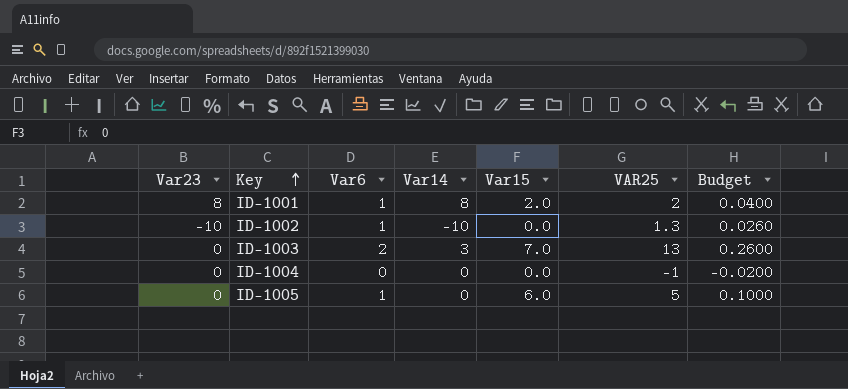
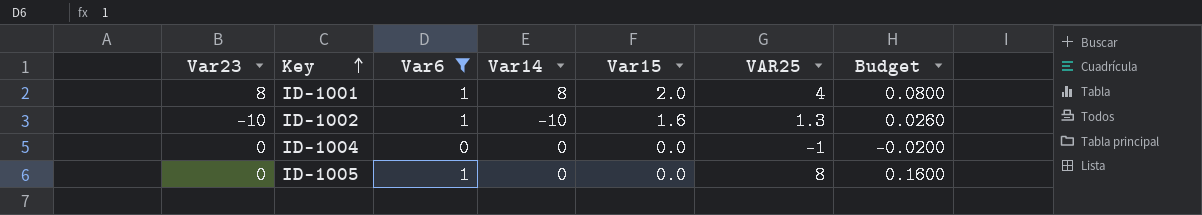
filter: none -> Var6 != 2
ID-1001 | VAR25: 2 -> 4
ID-1001 | Budget: 0.0400 -> 0.0800
ID-1002 | Var15: 0.0 -> 1.6
ID-1005 | Var15: 6.0 -> 0.0
ID-1005 | VAR25: 5 -> 8
ID-1005 | Budget: 0.1000 -> 0.1600

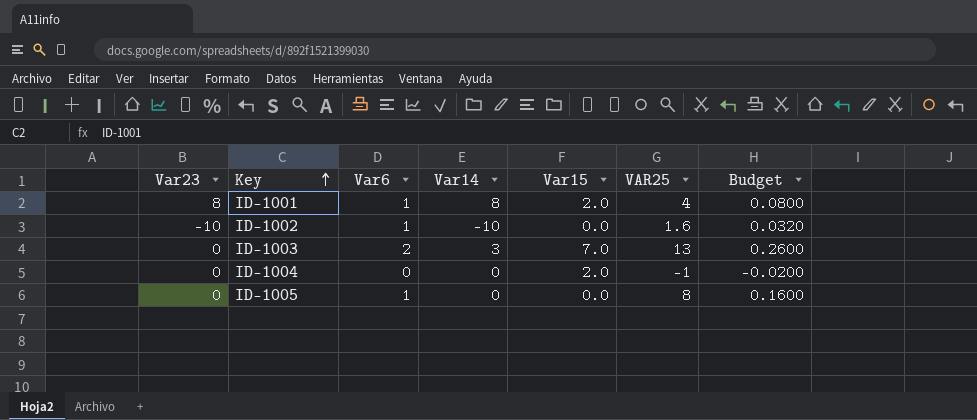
filter: Var6 != 2 -> none
ID-1002 | Var15: 1.6 -> 0.0
ID-1002 | VAR25: 1.3 -> 1.6
ID-1002 | Budget: 0.0260 -> 0.0320
ID-1004 | Var15: 0.0 -> 2.0

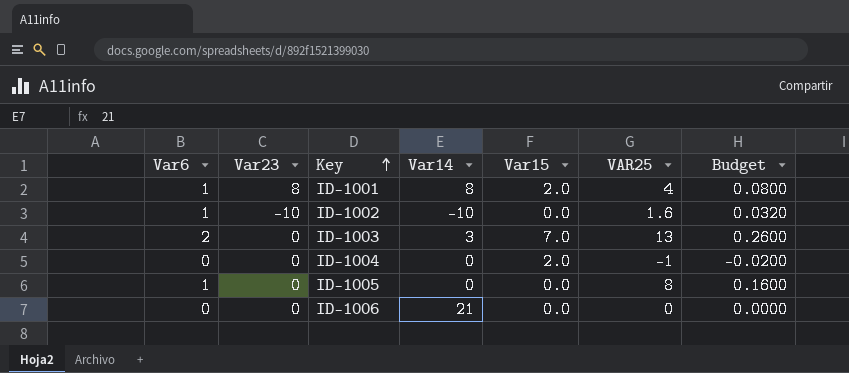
column Var6 | position: 3 -> 1
row ID-1006: none -> 0 | 0 | 21 | 0.0 | 0 | 0.0000

